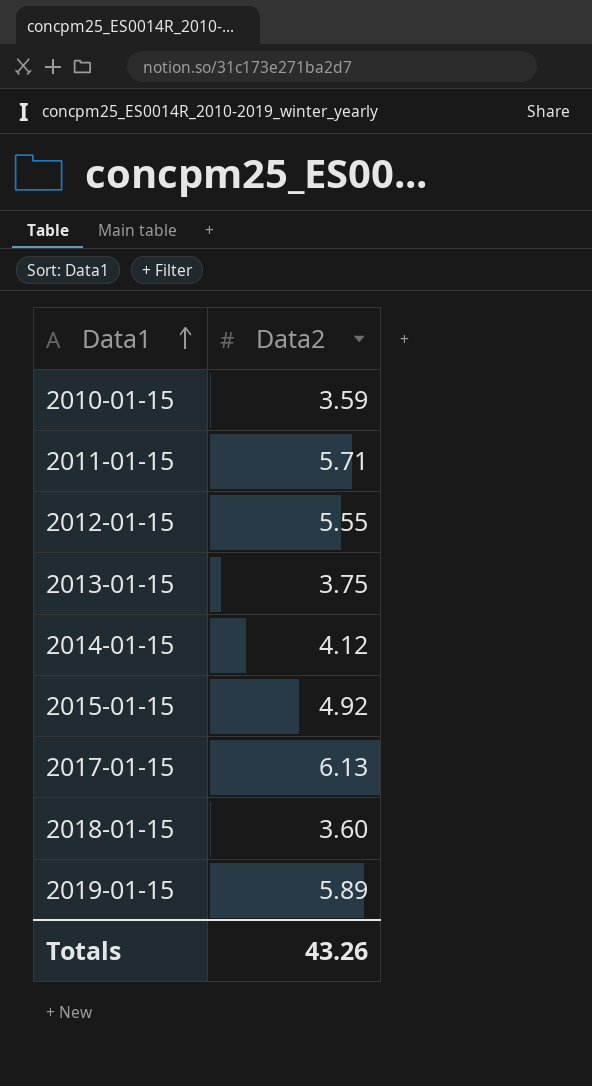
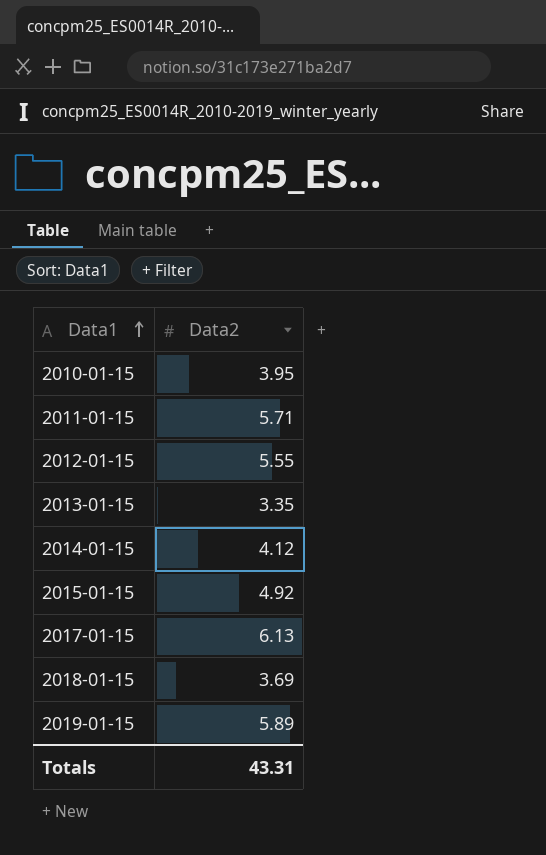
2010-01-15 | Data2: 3.59 -> 3.95
2013-01-15 | Data2: 3.75 -> 3.35
2018-01-15 | Data2: 3.60 -> 3.69
Totals | Data2: 43.26 -> 43.31

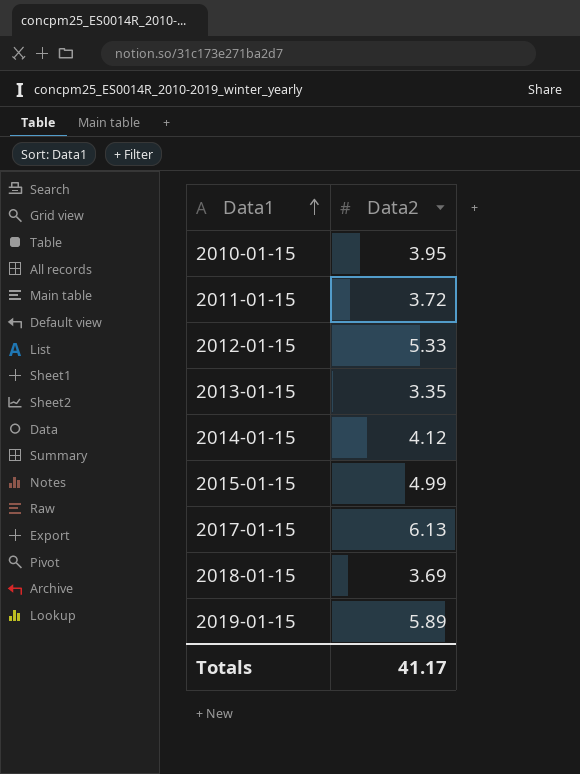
2011-01-15 | Data2: 5.71 -> 3.72
2012-01-15 | Data2: 5.55 -> 5.33
2015-01-15 | Data2: 4.92 -> 4.99
Totals | Data2: 43.31 -> 41.17

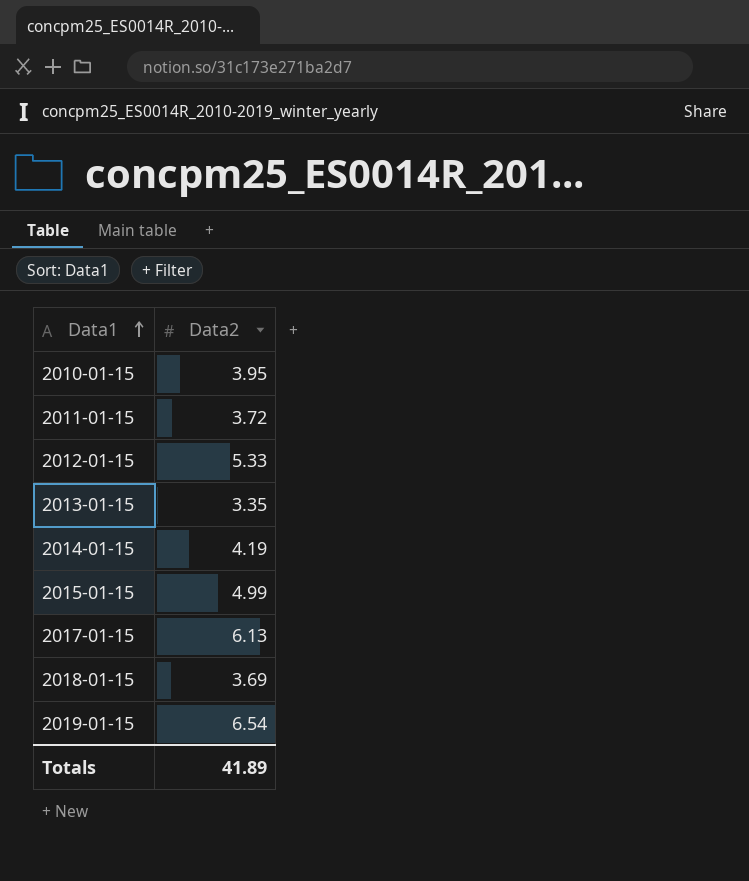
2014-01-15 | Data2: 4.12 -> 4.19
2019-01-15 | Data2: 5.89 -> 6.54
Totals | Data2: 41.17 -> 41.89

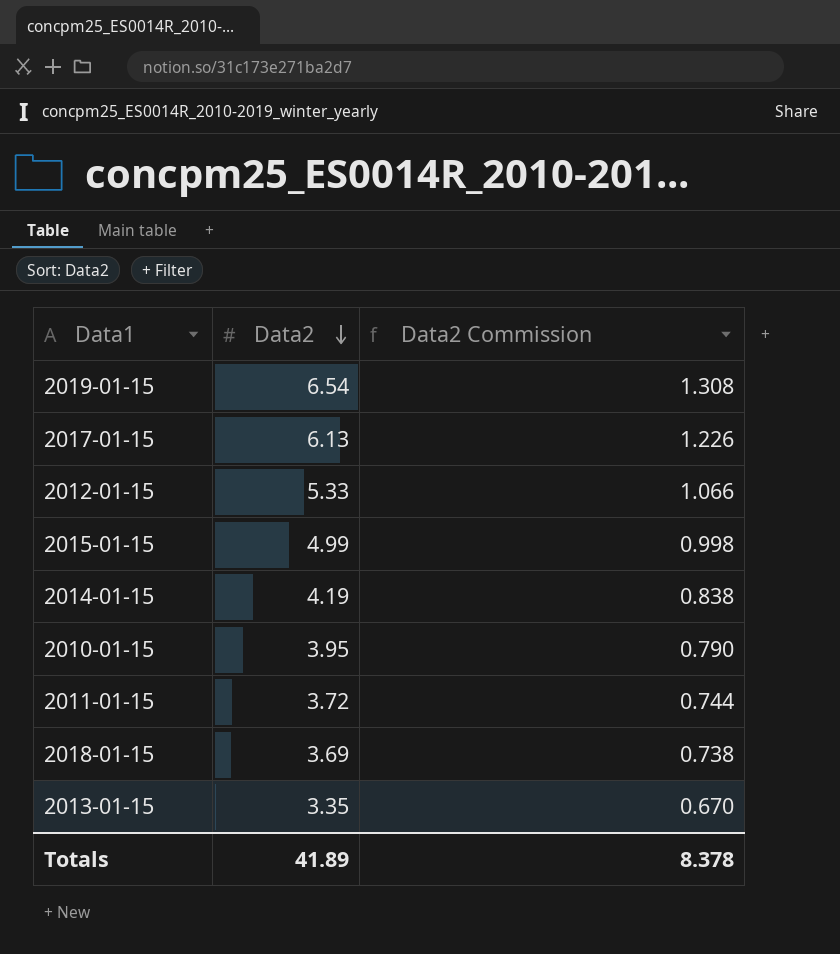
row order: Data1 ascending -> Data2 descending
column Data2 Commission | formula: none -> [Data2] * 0.2

